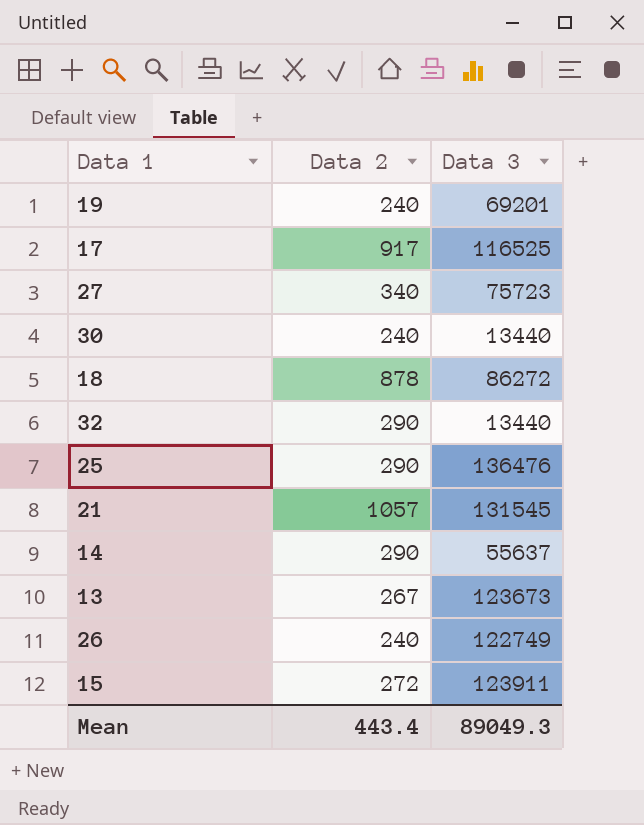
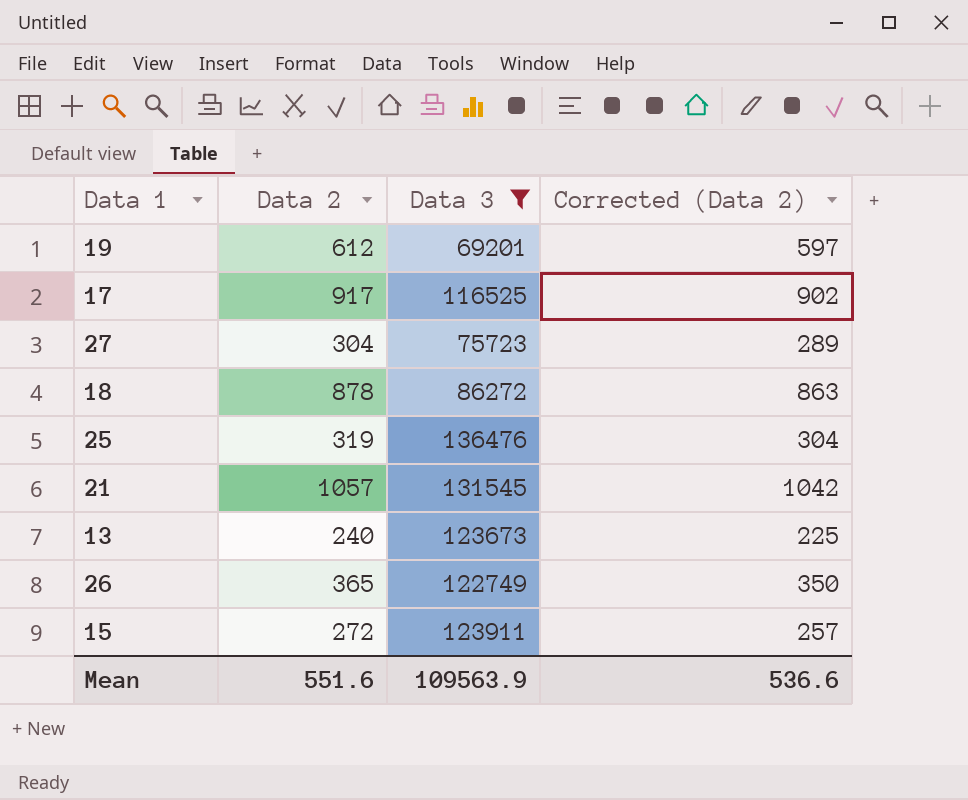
filter: none -> Data 3 >= 69201
column Corrected (Data 2) | formula: none -> [Data 2] - 15
19 | Data 2: 240 -> 612
27 | Data 2: 340 -> 304
25 | Data 2: 290 -> 319
13 | Data 2: 267 -> 240
26 | Data 2: 240 -> 365
Mean | Data 2: 443.4 -> 551.6
Mean | Data 3: 89049.3 -> 109563.9

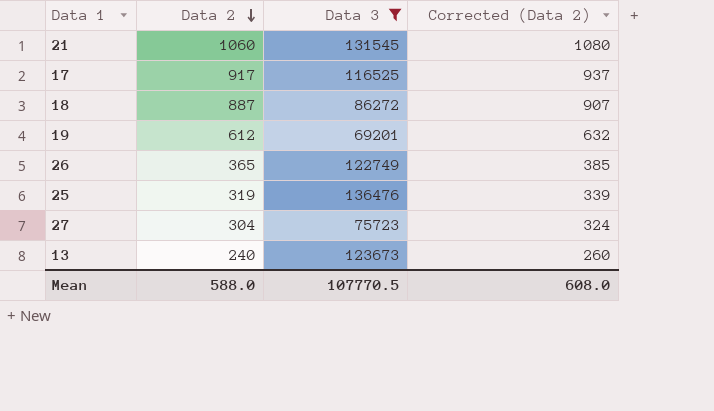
row order: none -> Data 2 descending
column Corrected (Data 2) | formula: [Data 2] - 15 -> [Data 2] + 20
row 15: 272 | 123911 | 257 -> none
21 | Data 2: 1057 -> 1060
18 | Data 2: 878 -> 887
Mean | Data 2: 551.6 -> 588.0
Mean | Data 3: 109563.9 -> 107770.5
Mean | Corrected (Data 2): 536.6 -> 608.0

